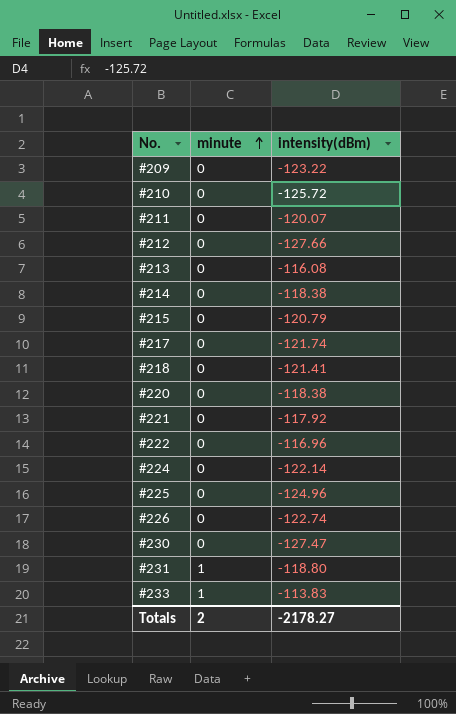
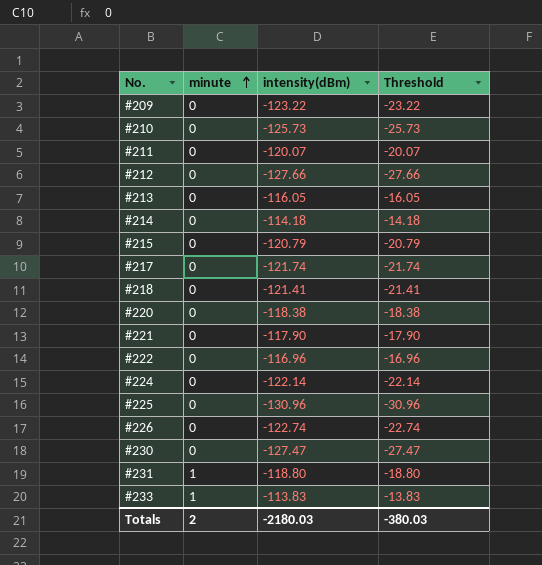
column Threshold | formula: none -> [intensity(dBm)] + 100
#210 | intensity(dBm): -125.72 -> -125.73
#213 | intensity(dBm): -116.08 -> -116.05
#214 | intensity(dBm): -118.38 -> -114.18
#221 | intensity(dBm): -117.92 -> -117.90
#225 | intensity(dBm): -124.96 -> -130.96
Totals | intensity(dBm): -2178.27 -> -2180.03

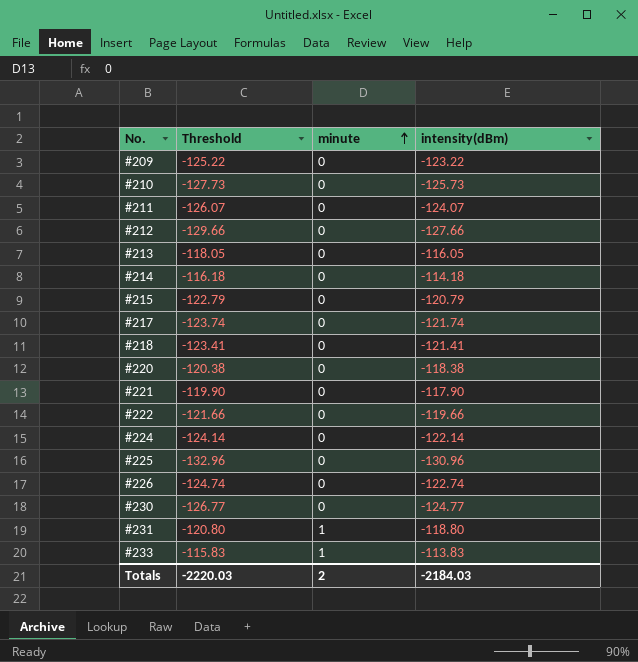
column Threshold | formula: [intensity(dBm)] + 100 -> [intensity(dBm)] - 2
column Threshold | position: 4 -> 2
#211 | intensity(dBm): -120.07 -> -124.07
#222 | intensity(dBm): -116.96 -> -119.66
#230 | intensity(dBm): -127.47 -> -124.77
Totals | Threshold: -380.03 -> -2220.03
Totals | intensity(dBm): -2180.03 -> -2184.03

